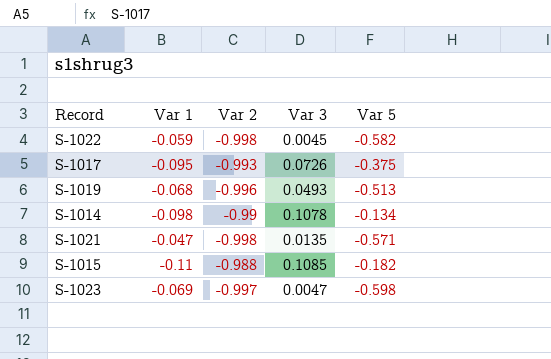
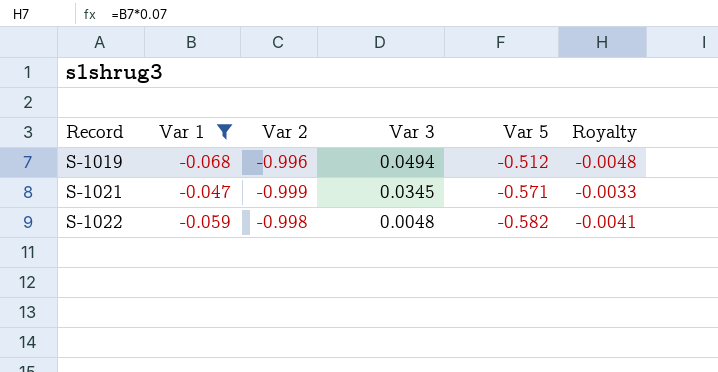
filter: none -> Var 1 >= -0.068
row order: none -> Record ascending
column Royalty | formula: none -> [Var 1] * 0.07
S-1019 | Var 3: 0.0493 -> 0.0494
S-1019 | Var 5: -0.513 -> -0.512
S-1021 | Var 2: -0.998 -> -0.999
S-1021 | Var 3: 0.0135 -> 0.0345
S-1022 | Var 3: 0.0045 -> 0.0048

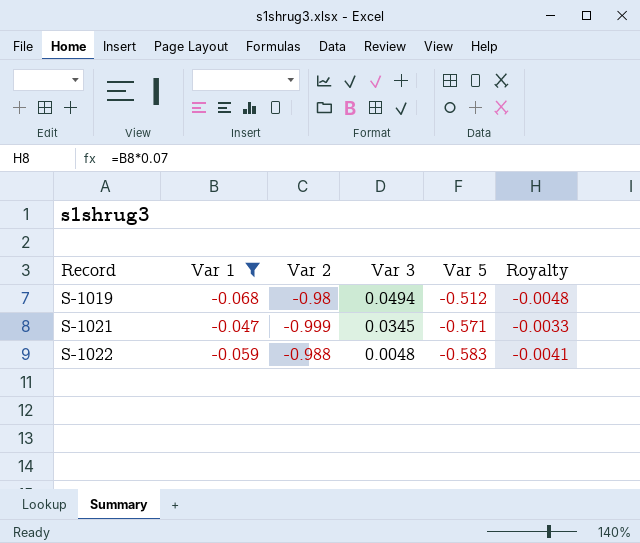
S-1019 | Var 2: -0.996 -> -0.98
S-1022 | Var 2: -0.998 -> -0.988
S-1022 | Var 5: -0.582 -> -0.583

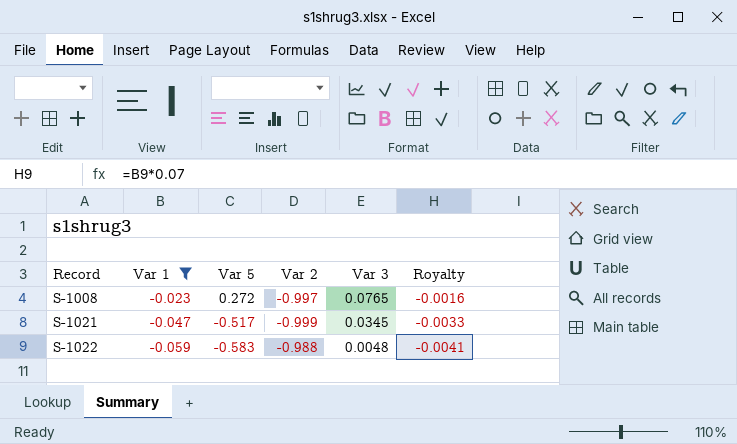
column Var 5 | position: 5 -> 3
row S-1019: -0.068 | -0.98 | 0.0494 | -0.512 | -0.0048 -> none
row S-1008: none -> -0.023 | 0.272 | -0.997 | 0.0765 | -0.0016
S-1021 | Var 5: -0.571 -> -0.517

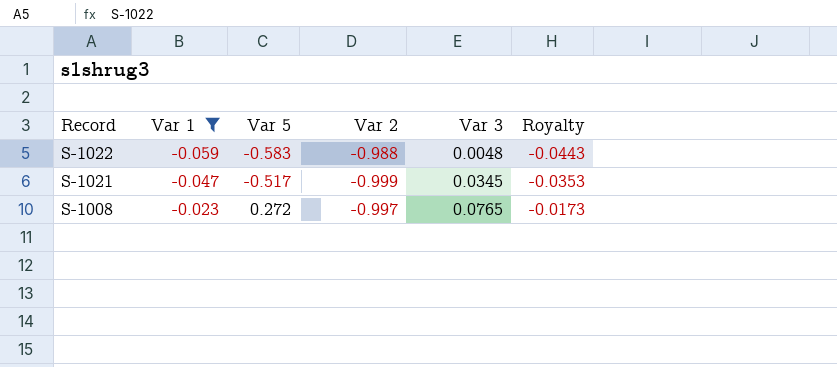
row order: Record ascending -> Record descending
column Royalty | formula: [Var 1] * 0.07 -> [Var 1] * 0.75

